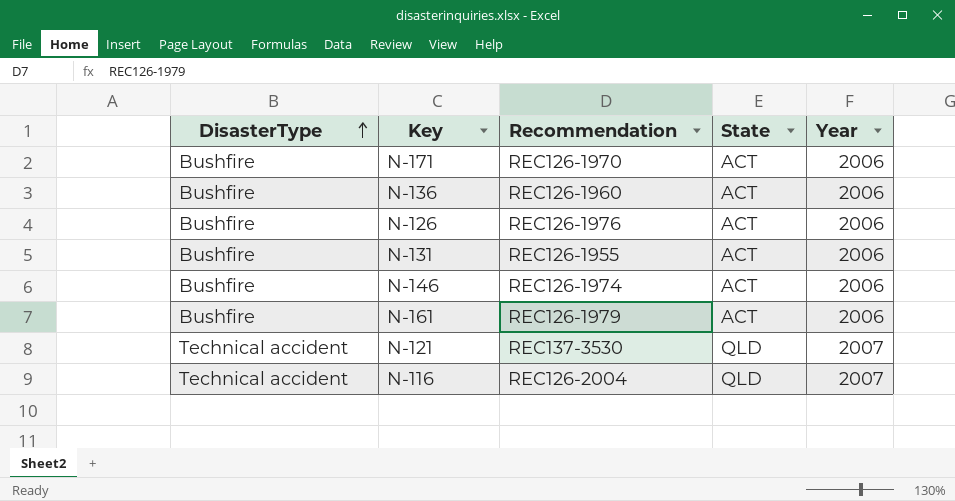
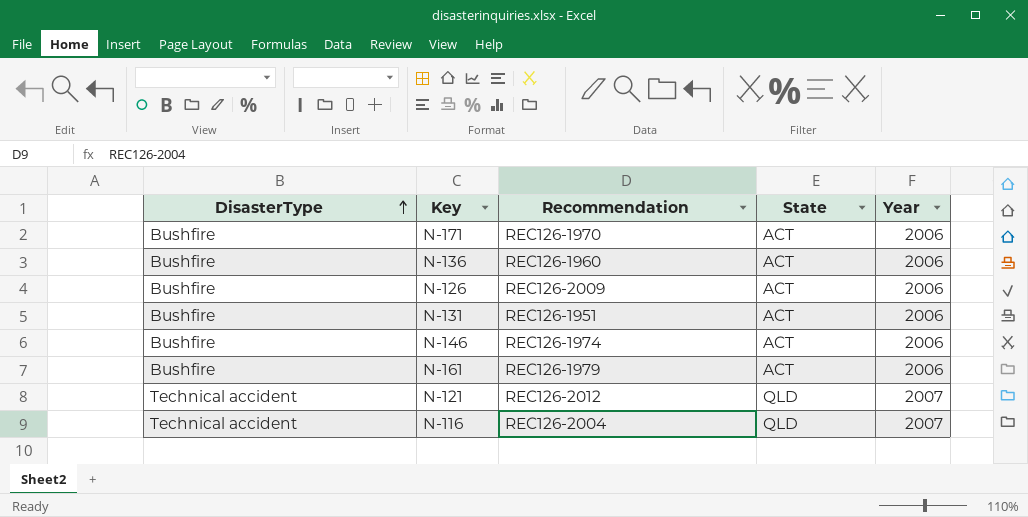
N-126 | Recommendation: REC126-1976 -> REC126-2009
N-131 | Recommendation: REC126-1955 -> REC126-1951
N-121 | Recommendation: REC137-3530 -> REC126-2012

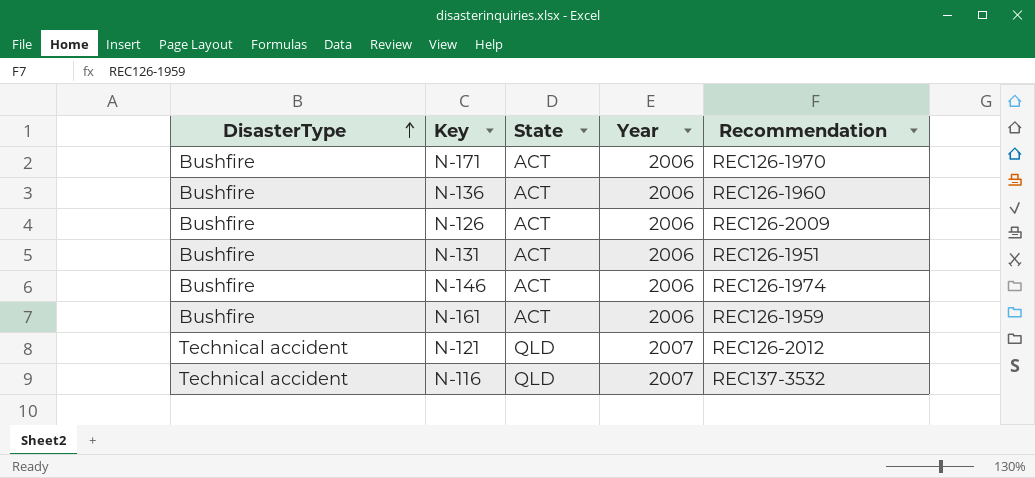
column Recommendation | position: 3 -> 5
N-161 | Recommendation: REC126-1979 -> REC126-1959
N-116 | Recommendation: REC126-2004 -> REC137-3532

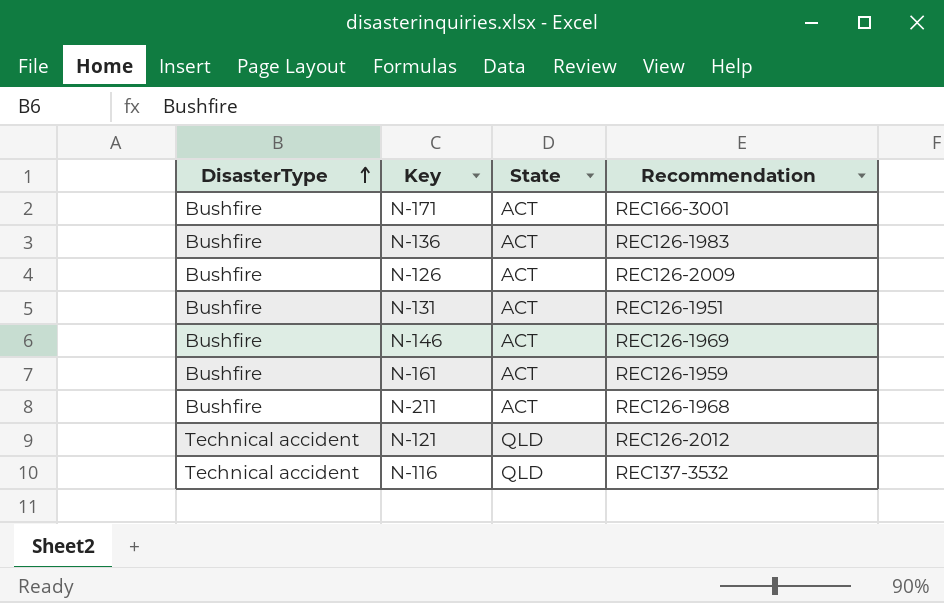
column Year | position: 4 -> none
N-171 | Recommendation: REC126-1970 -> REC166-3001
N-136 | Recommendation: REC126-1960 -> REC126-1983
N-146 | Recommendation: REC126-1974 -> REC126-1969
row N-211: none -> Bushfire | ACT | REC126-1968

